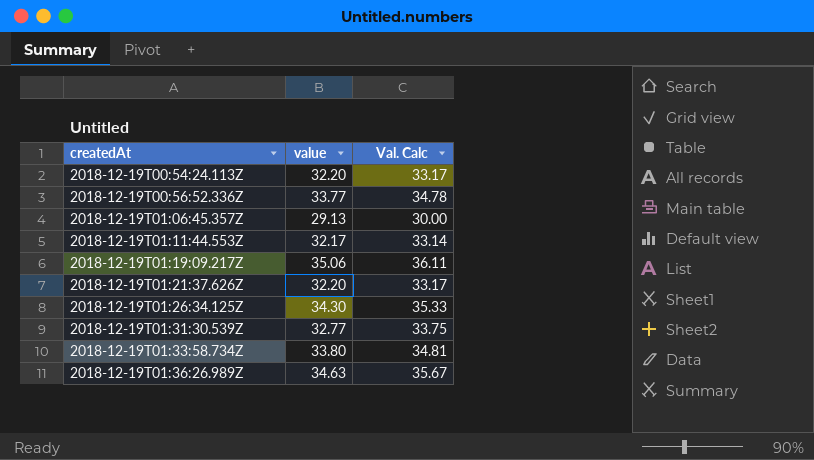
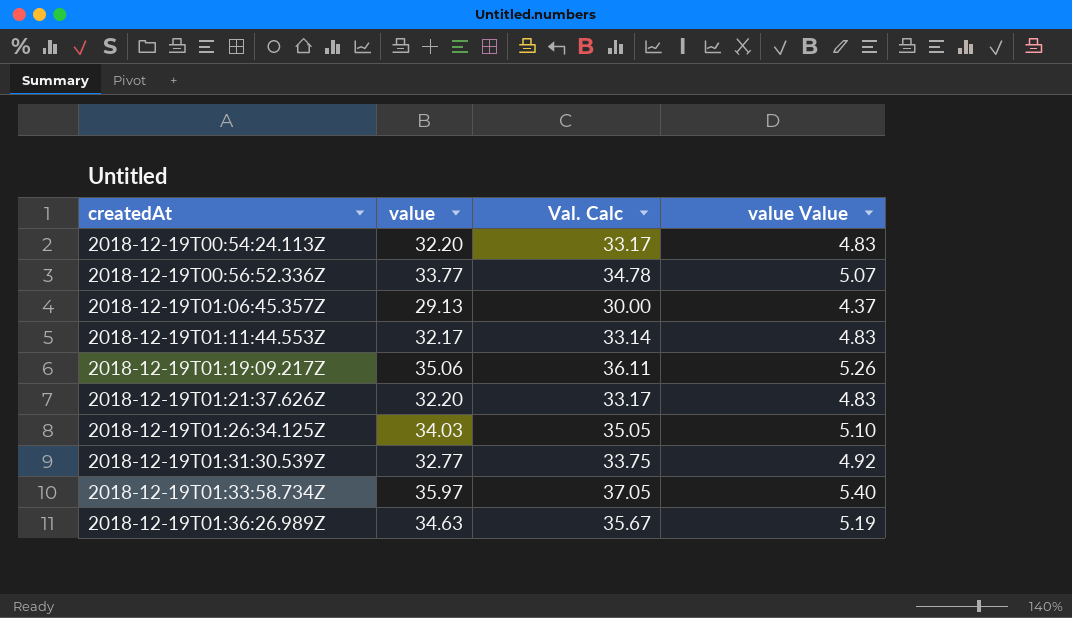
column value Value | formula: none -> [value] * 0.15
2018-12-19T01:26:34.125Z | value: 34.30 -> 34.03
2018-12-19T01:26:34.125Z | Val. Calc: 35.33 -> 35.05
2018-12-19T01:33:58.734Z | value: 33.80 -> 35.97
2018-12-19T01:33:58.734Z | Val. Calc: 34.81 -> 37.05

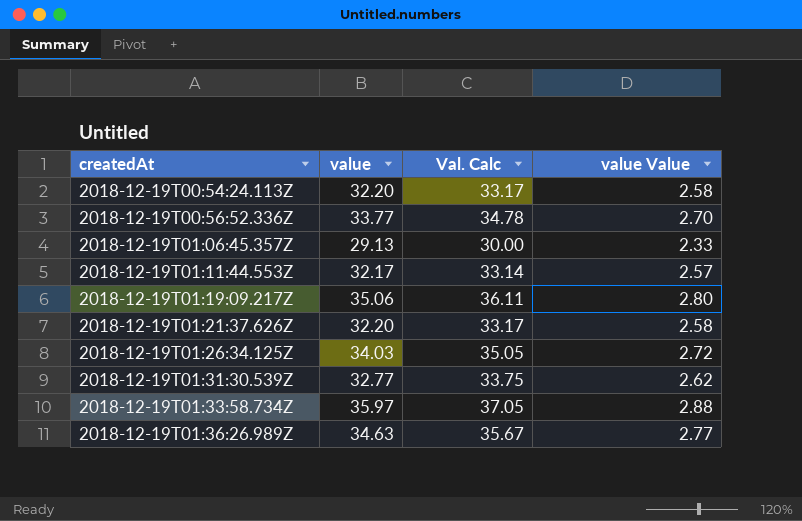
column value Value | formula: [value] * 0.15 -> [value] * 0.08

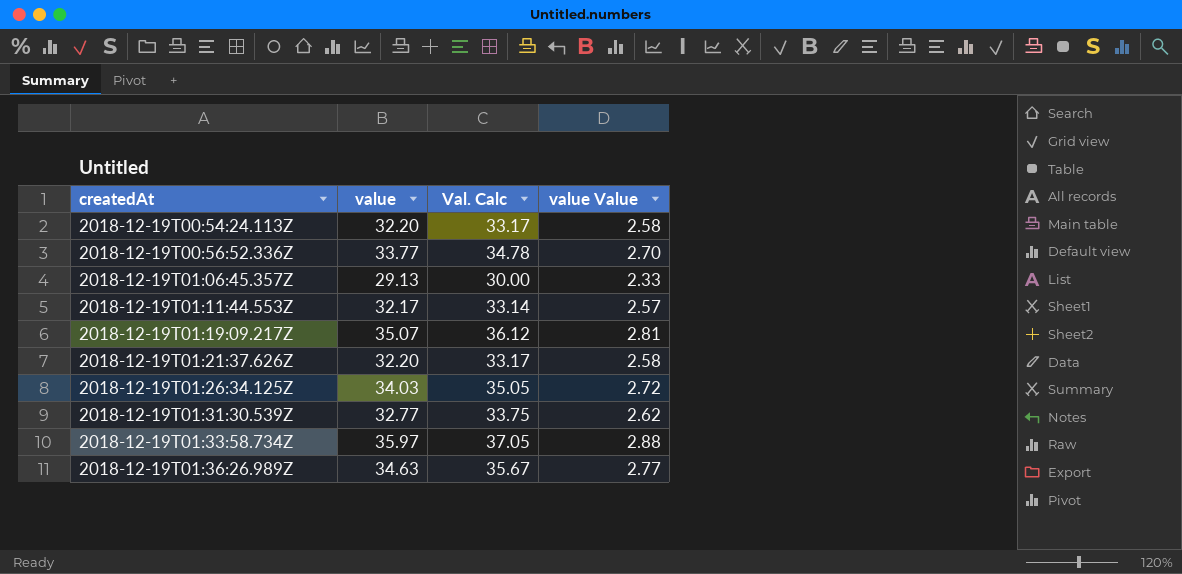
2018-12-19T01:19:09.217Z | value: 35.06 -> 35.07
2018-12-19T01:19:09.217Z | Val. Calc: 36.11 -> 36.12
2018-12-19T01:19:09.217Z | value Value: 2.80 -> 2.81

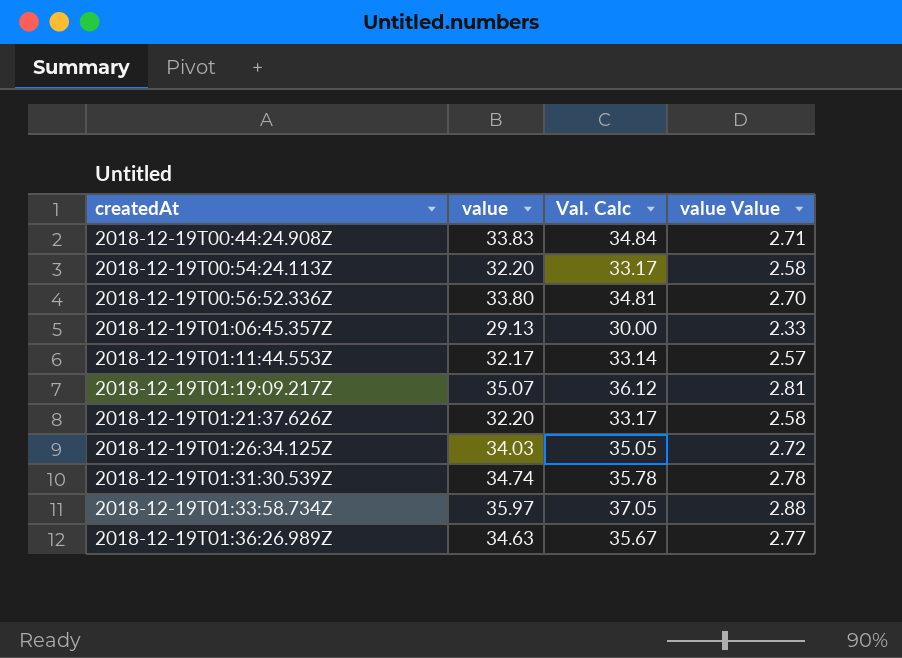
row 2018-12-19T00:44:24.908Z: none -> 33.83 | 34.84 | 2.71
2018-12-19T00:56:52.336Z | value: 33.77 -> 33.80
2018-12-19T00:56:52.336Z | Val. Calc: 34.78 -> 34.81
2018-12-19T01:31:30.539Z | value: 32.77 -> 34.74
2018-12-19T01:31:30.539Z | Val. Calc: 33.75 -> 35.78
2018-12-19T01:31:30.539Z | value Value: 2.62 -> 2.78

